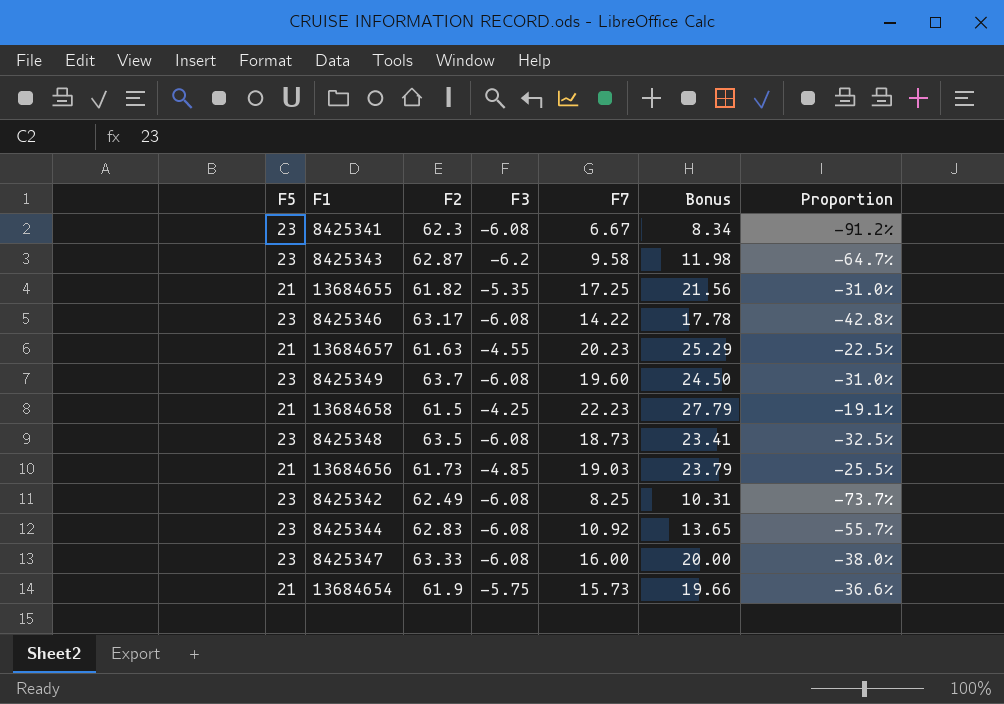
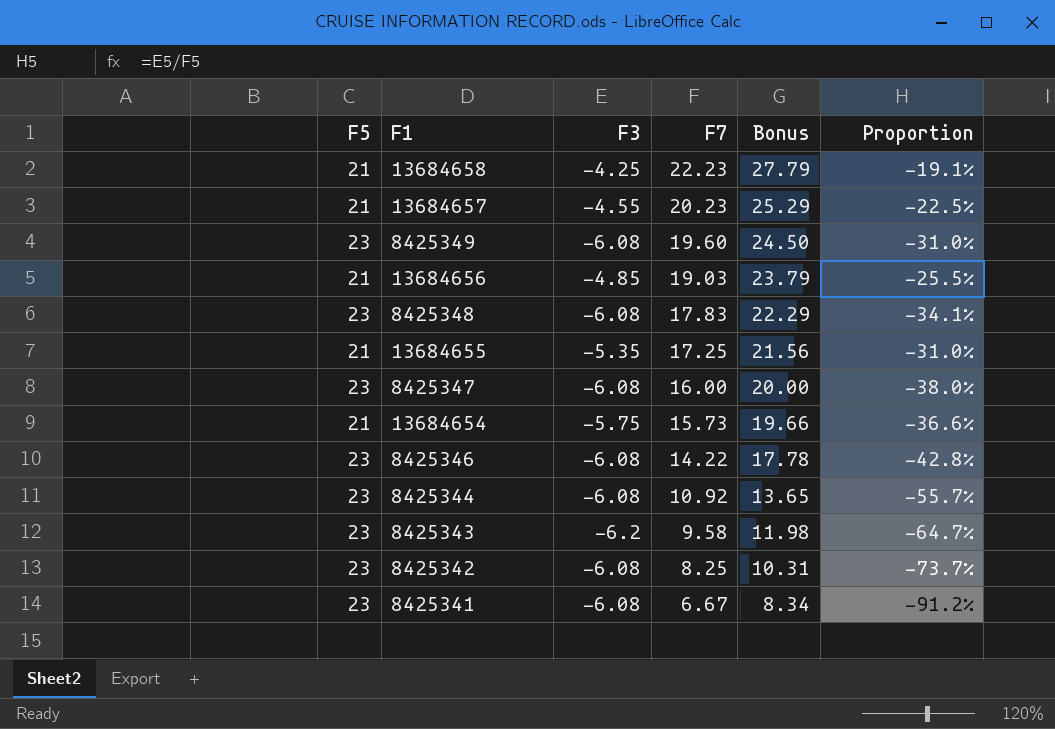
row order: none -> F7 descending
column F2 | position: 3 -> none
8425348 | F7: 18.73 -> 17.83
8425348 | Bonus: 23.41 -> 22.29
8425348 | Proportion: -32.5% -> -34.1%

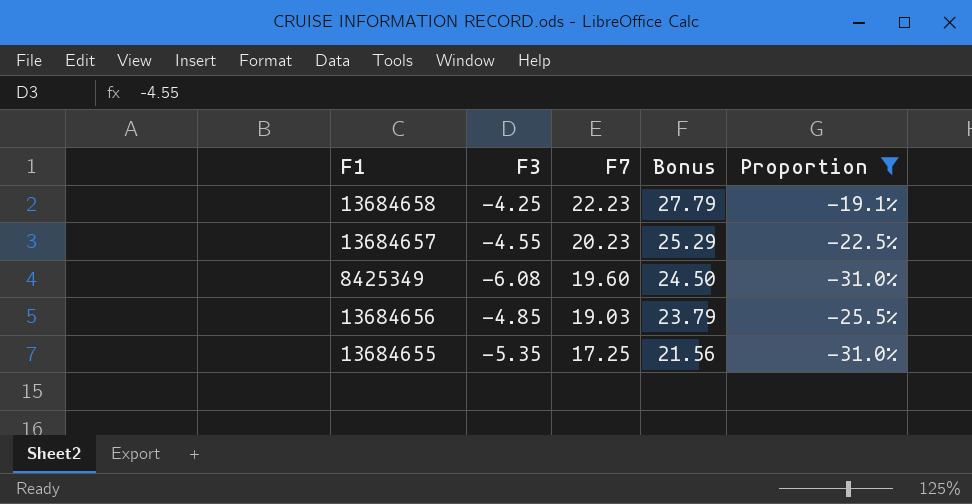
filter: none -> Proportion >= -31.0%
column F5 | position: 1 -> none

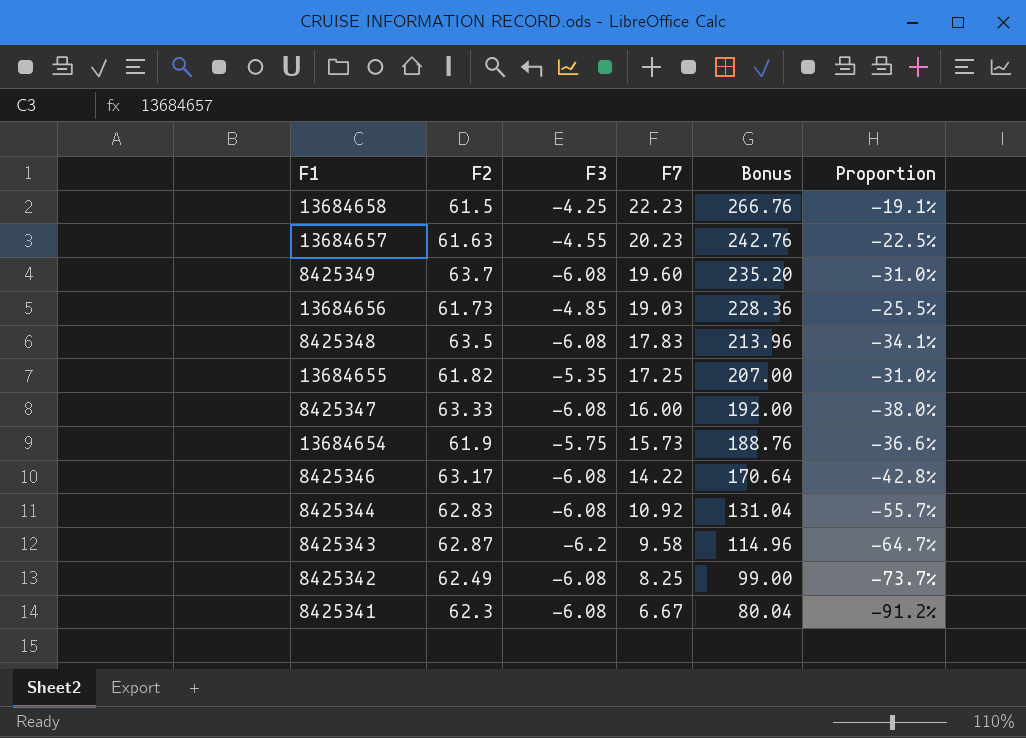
filter: Proportion >= -31.0% -> none
column F2 | position: none -> 2
column Bonus | formula: [F7] * 1.25 -> [F7] * 12

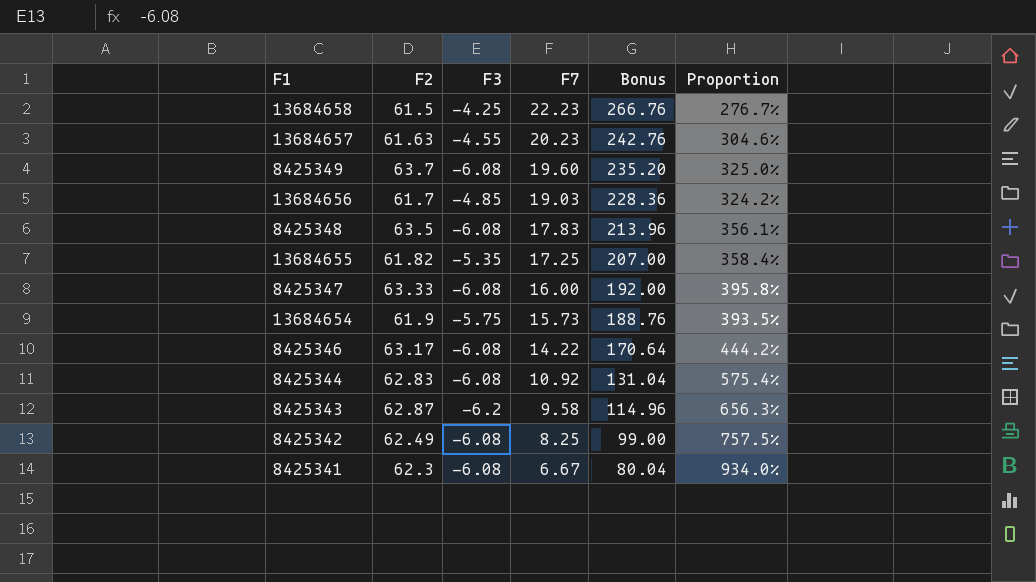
column Proportion | formula: [F3] / [F7] -> [F2] / [F7]
13684656 | F2: 61.73 -> 61.7

